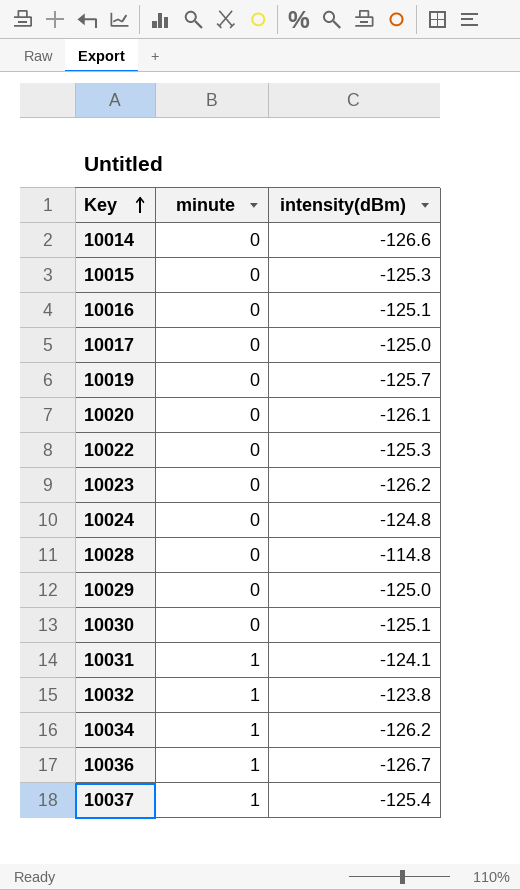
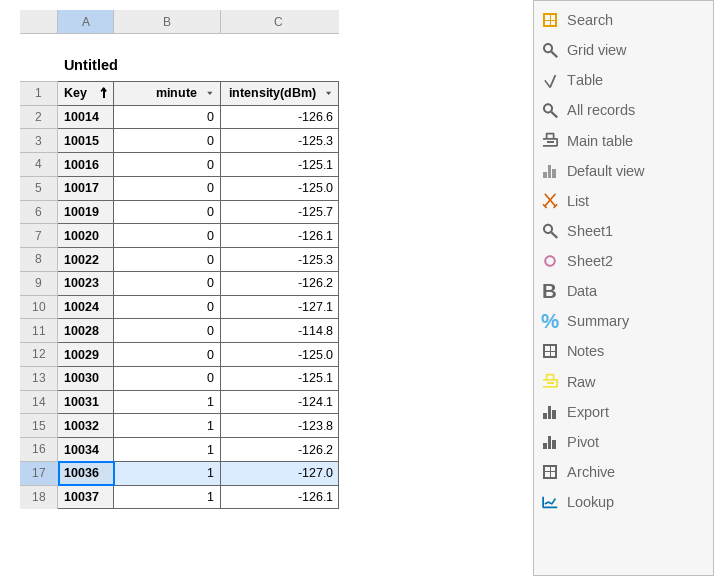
10024 | intensity(dBm): -124.8 -> -127.1
10036 | intensity(dBm): -126.7 -> -127.0
10037 | intensity(dBm): -125.4 -> -126.1

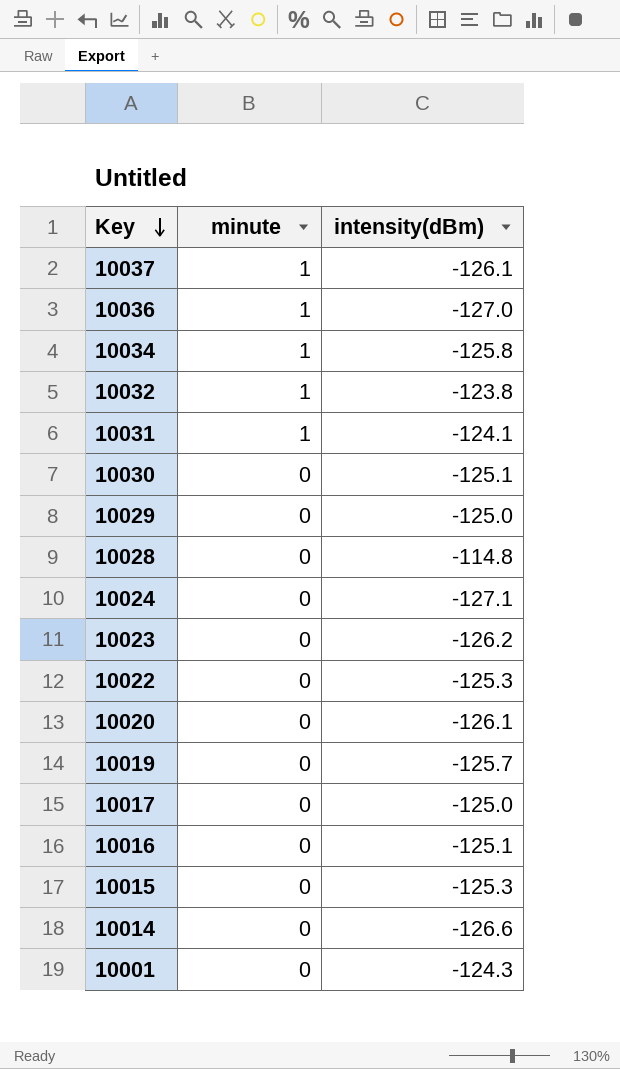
row order: Key ascending -> Key descending
10034 | intensity(dBm): -126.2 -> -125.8
row 10001: none -> 0 | -124.3

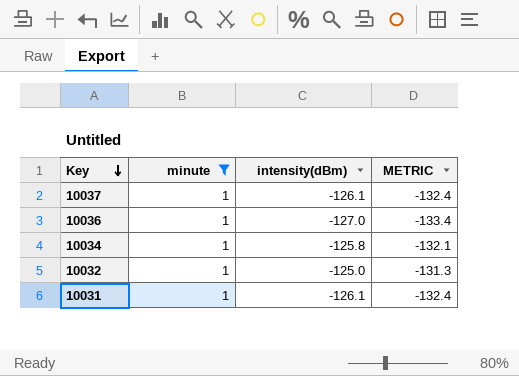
filter: none -> minute = 1
column METRIC | formula: none -> [intensity(dBm)] * 1.05
10032 | intensity(dBm): -123.8 -> -125.0
10031 | intensity(dBm): -124.1 -> -126.1

